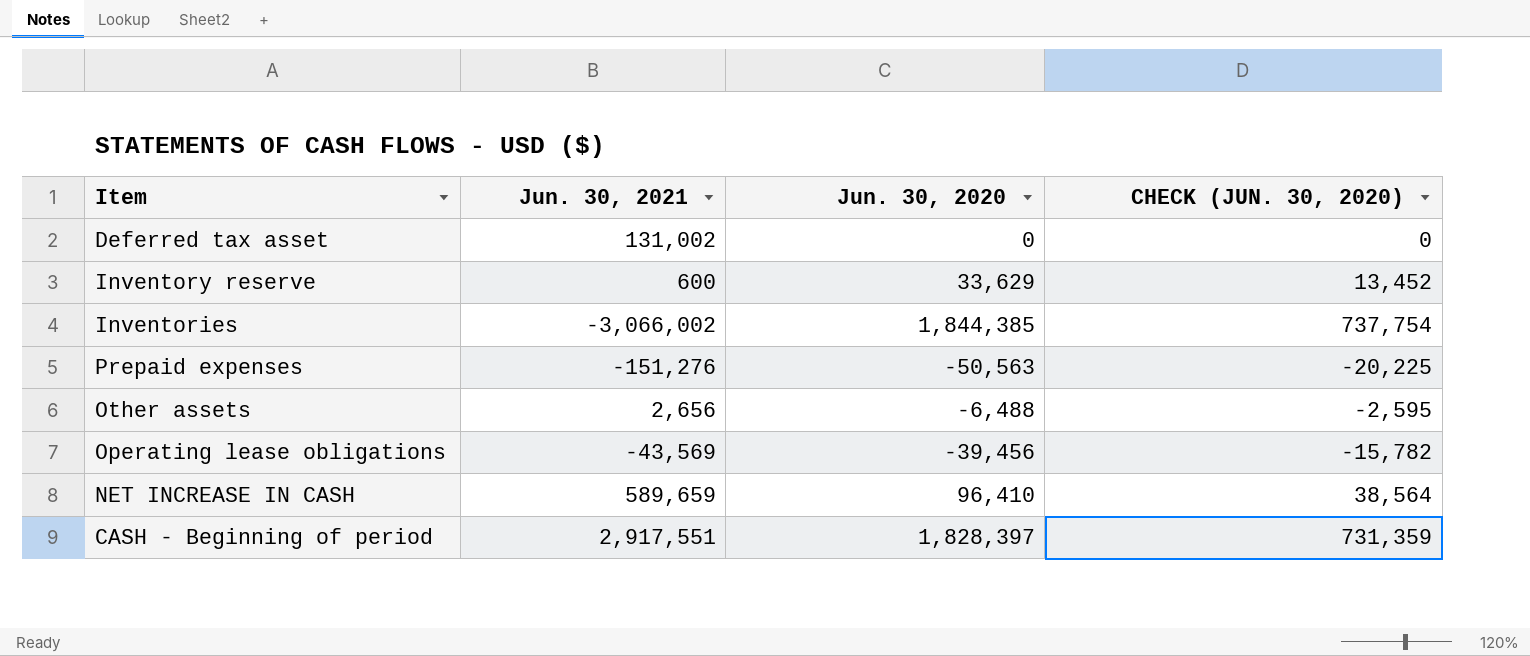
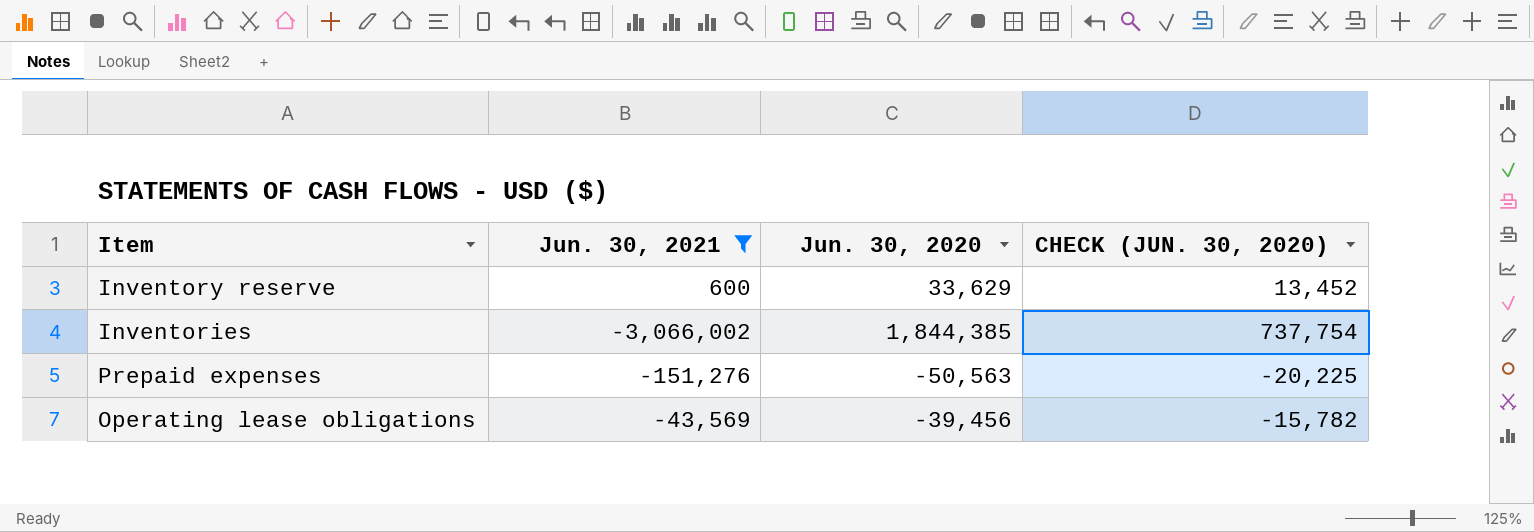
filter: none -> Jun. 30, 2021 <= 600

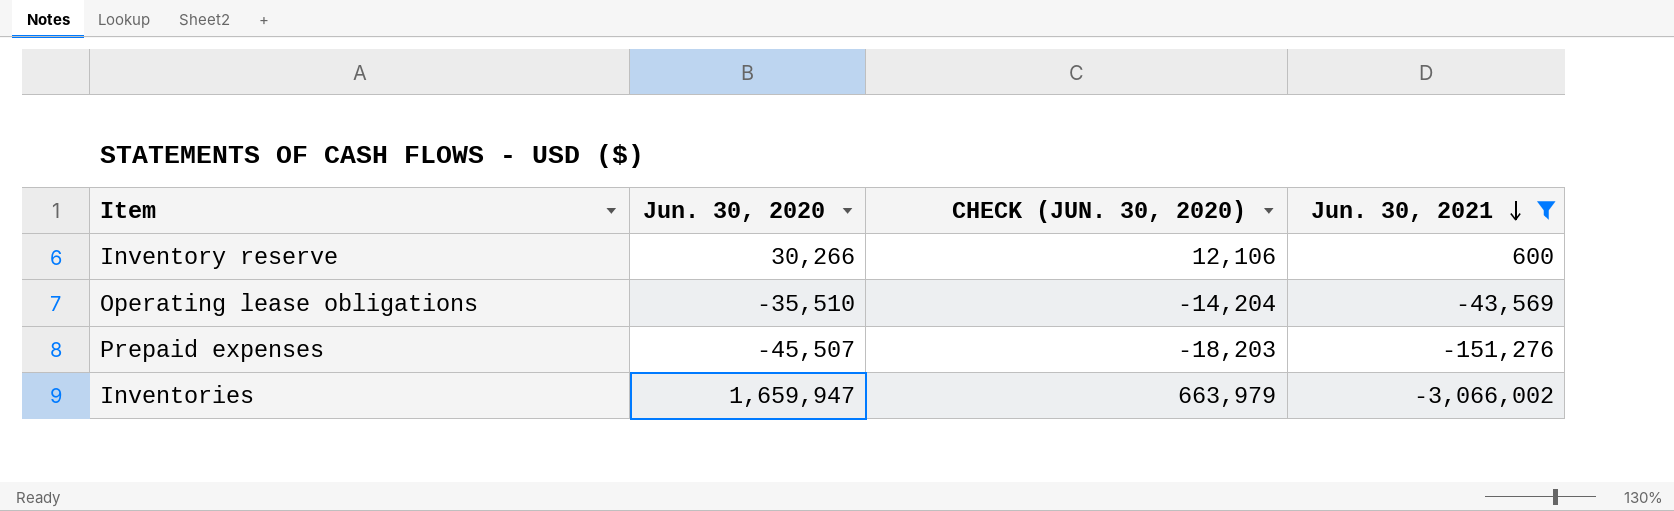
row order: none -> Jun. 30, 2021 descending
column Jun. 30, 2021 | position: 2 -> 4
Inventory reserve | Jun. 30, 2020: 33,629 -> 30,266
Inventory reserve | CHECK (JUN. 30, 2020): 13,452 -> 12,106
Operating lease obligations | Jun. 30, 2020: -39,456 -> -35,510
Operating lease obligations | CHECK (JUN. 30, 2020): -15,782 -> -14,204
Prepaid expenses | Jun. 30, 2020: -50,563 -> -45,507
Prepaid expenses | CHECK (JUN. 30, 2020): -20,225 -> -18,203
Inventories | Jun. 30, 2020: 1,844,385 -> 1,659,947
Inventories | CHECK (JUN. 30, 2020): 737,754 -> 663,979

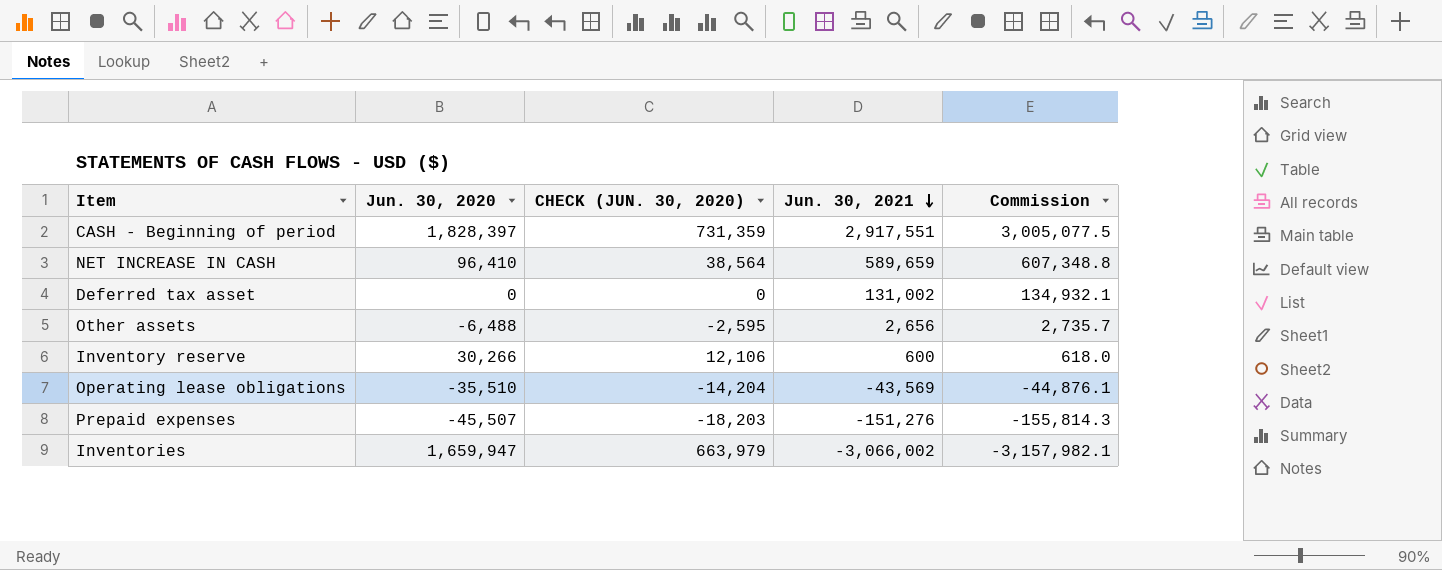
filter: Jun. 30, 2021 <= 600 -> none
column Commission | formula: none -> [Jun. 30, 2021] * 1.03

